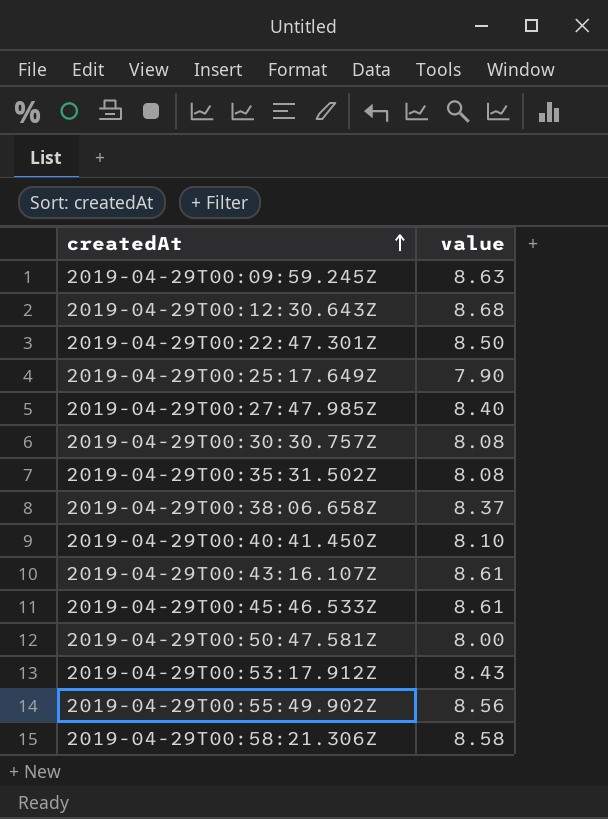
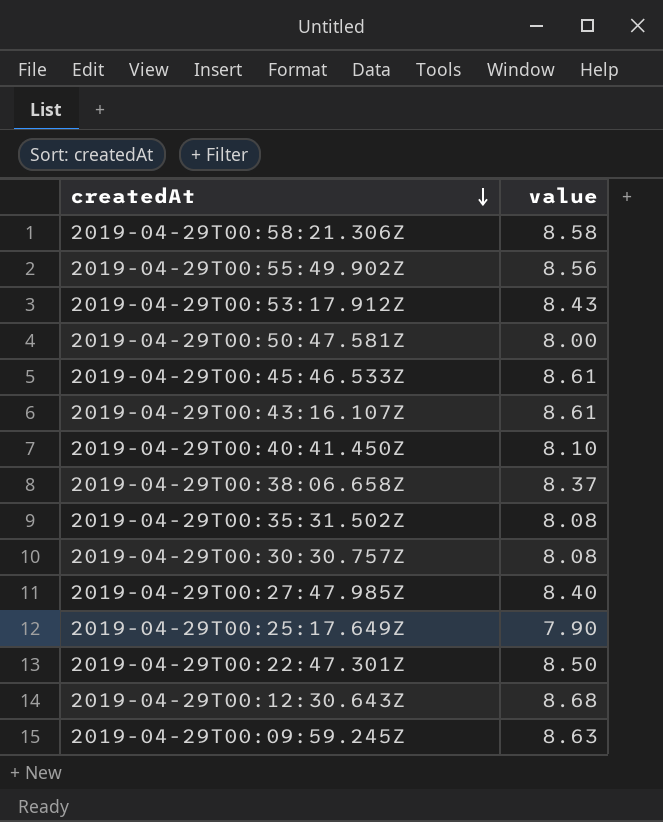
row order: createdAt ascending -> createdAt descending

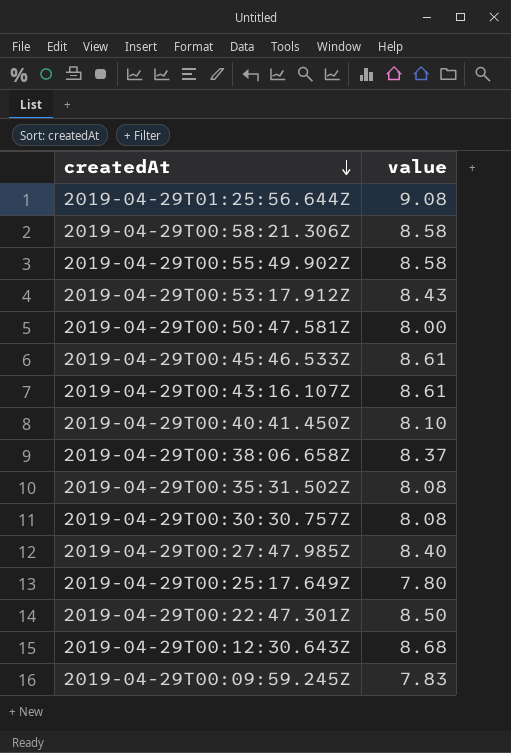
row 2019-04-29T01:25:56.644Z: none -> 9.08
2019-04-29T00:55:49.902Z | value: 8.56 -> 8.58
2019-04-29T00:25:17.649Z | value: 7.90 -> 7.80
2019-04-29T00:09:59.245Z | value: 8.63 -> 7.83

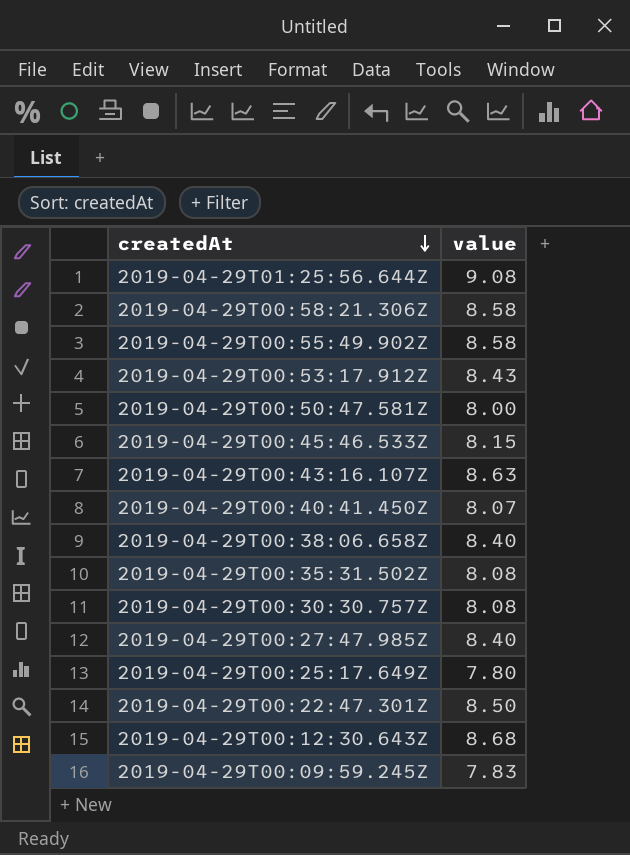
2019-04-29T00:45:46.533Z | value: 8.61 -> 8.15
2019-04-29T00:43:16.107Z | value: 8.61 -> 8.63
2019-04-29T00:40:41.450Z | value: 8.10 -> 8.07
2019-04-29T00:38:06.658Z | value: 8.37 -> 8.40

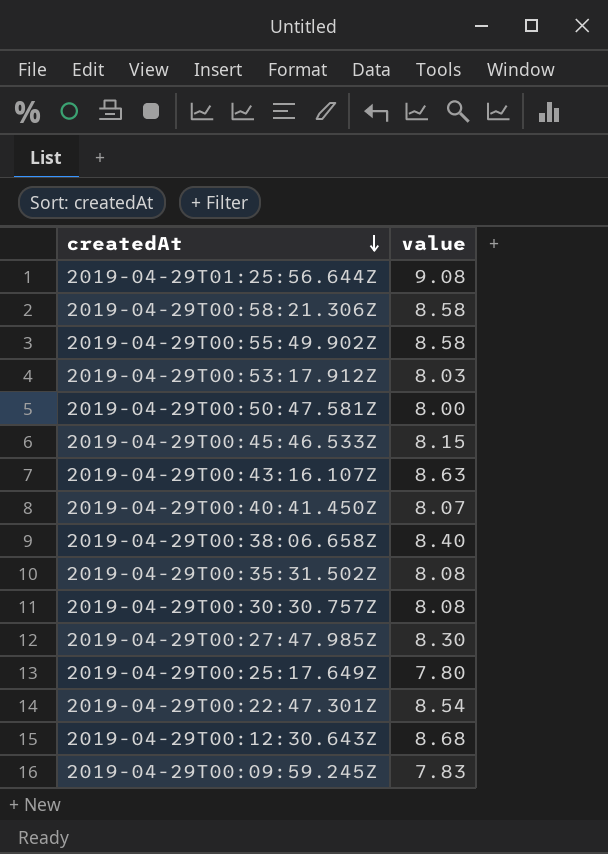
2019-04-29T00:53:17.912Z | value: 8.43 -> 8.03
2019-04-29T00:27:47.985Z | value: 8.40 -> 8.30
2019-04-29T00:22:47.301Z | value: 8.50 -> 8.54

